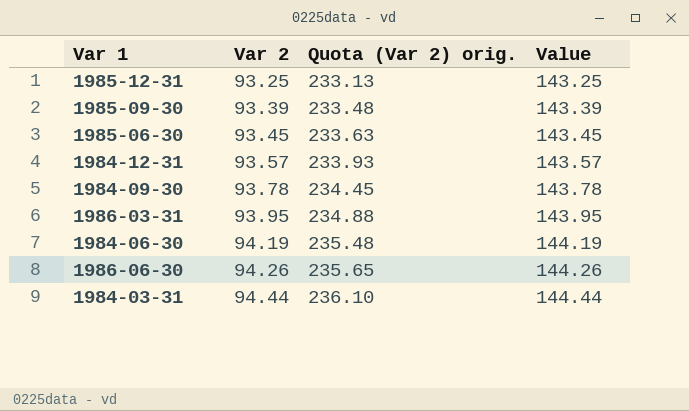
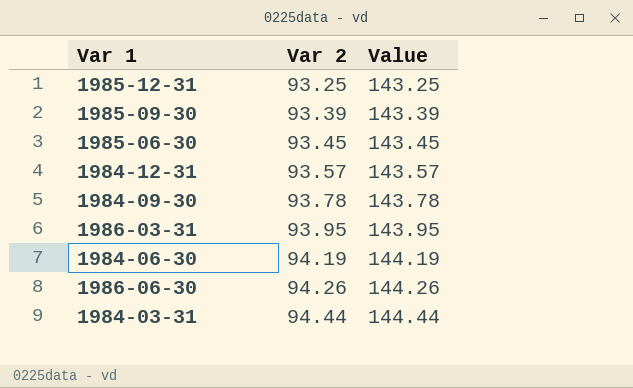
column Quota (Var 2) orig. | formula: [Var 2] * 2.5 -> none

